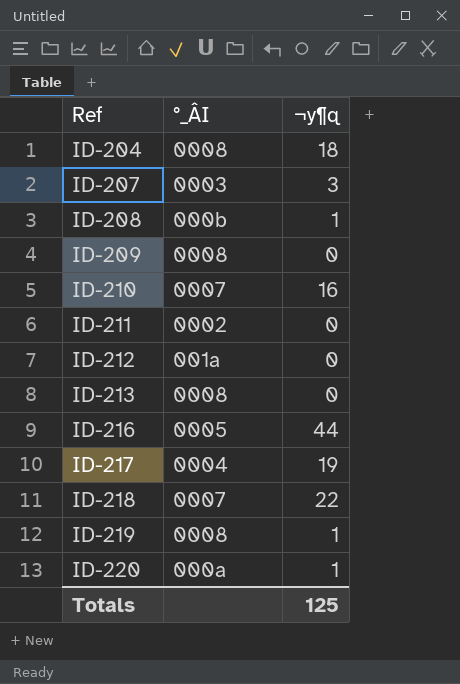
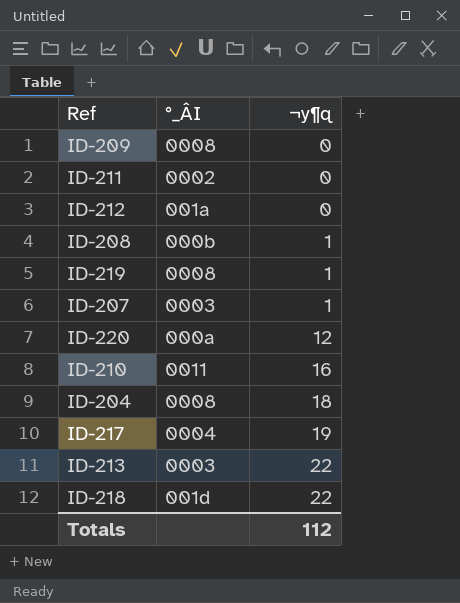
row order: Ref ascending -> ¬y¶q ascending
row ID-216: 0005 | 44 -> none
ID-207 | ¬y¶q: 3 -> 1
ID-220 | ¬y¶q: 1 -> 12
ID-210 | °_ÂI: 0007 -> 0011
ID-213 | °_ÂI: 0008 -> 0003
ID-213 | ¬y¶q: 0 -> 22
ID-218 | °_ÂI: 0007 -> 001d
Totals | ¬y¶q: 125 -> 112

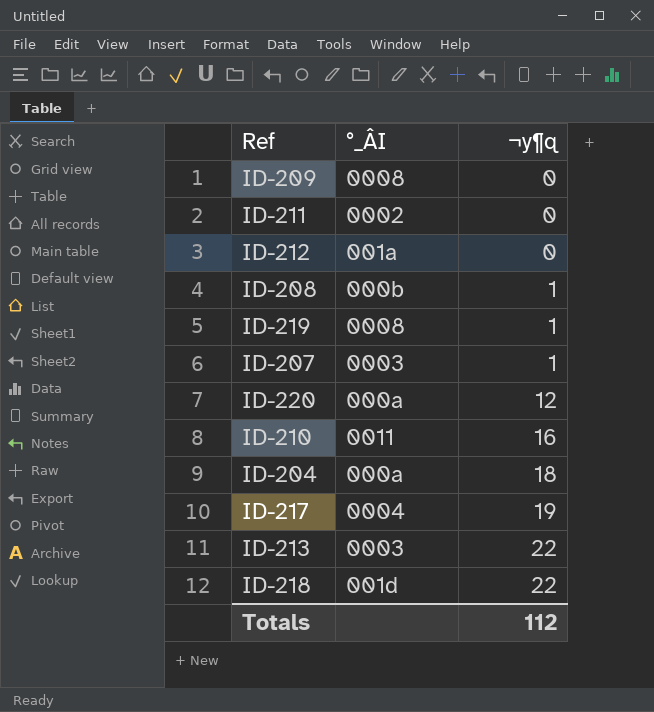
ID-204 | °_ÂI: 0008 -> 000a

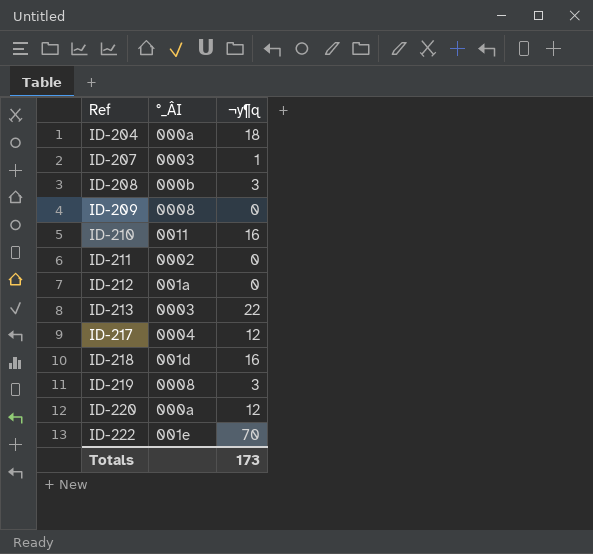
row order: ¬y¶q ascending -> Ref ascending
ID-208 | ¬y¶q: 1 -> 3
ID-217 | ¬y¶q: 19 -> 12
ID-218 | ¬y¶q: 22 -> 16
ID-219 | ¬y¶q: 1 -> 3
row ID-222: none -> 001e | 70
Totals | ¬y¶q: 112 -> 173

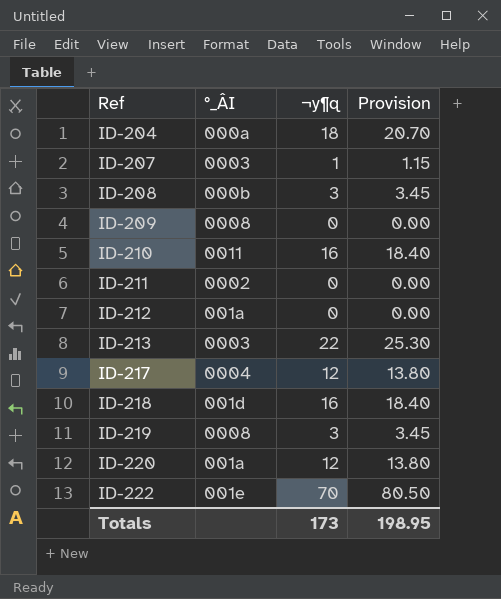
column Provision | formula: none -> [¬y¶q] * 1.15
ID-220 | °_ÂI: 000a -> 001a

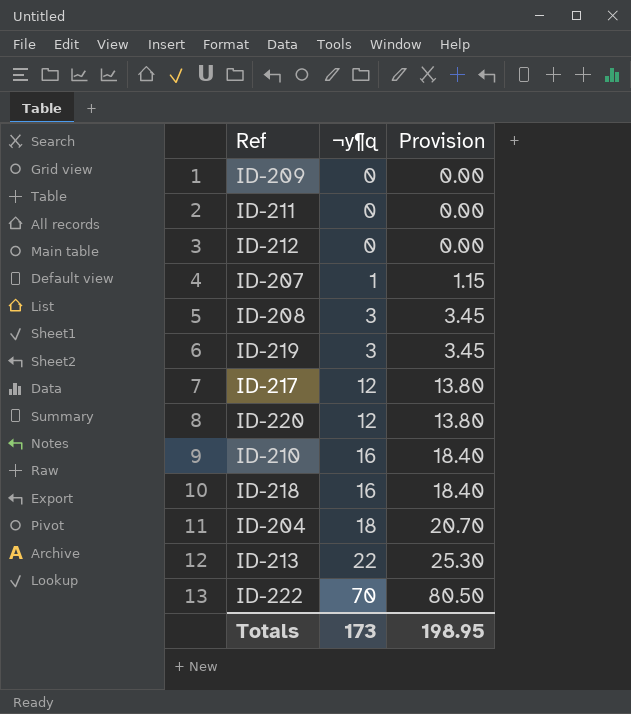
row order: Ref ascending -> ¬y¶q ascending
column °_ÂI | position: 2 -> none

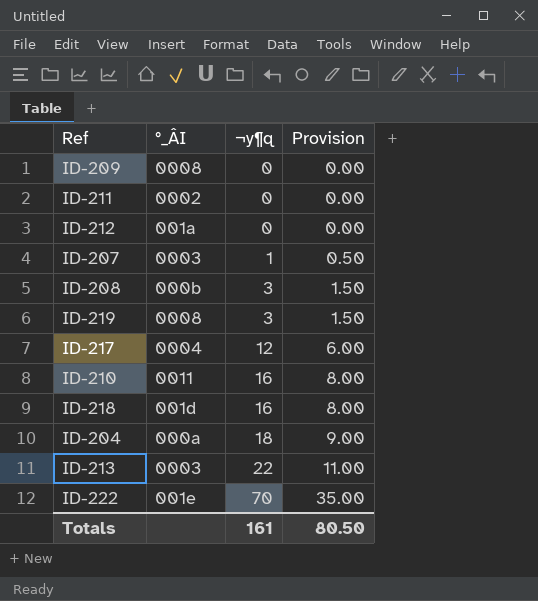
column °_ÂI | position: none -> 2
column Provision | formula: [¬y¶q] * 1.15 -> [¬y¶q] * 0.5
row ID-220: 12 | 13.80 -> none
Totals | ¬y¶q: 173 -> 161
Totals | Provision: 198.95 -> 80.50

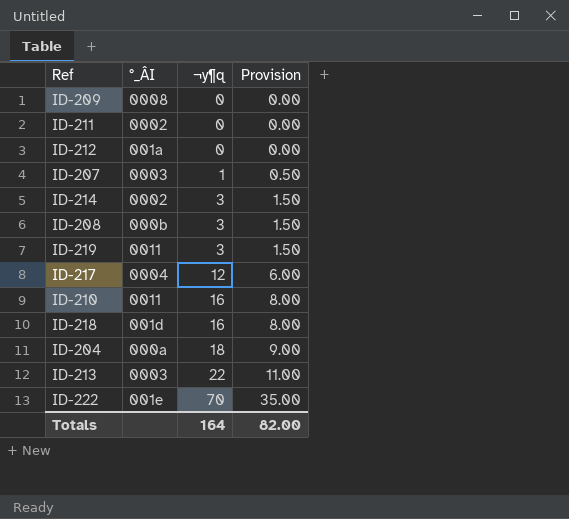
row ID-214: none -> 0002 | 3 | 1.50
ID-219 | °_ÂI: 0008 -> 0011
Totals | ¬y¶q: 161 -> 164
Totals | Provision: 80.50 -> 82.00

